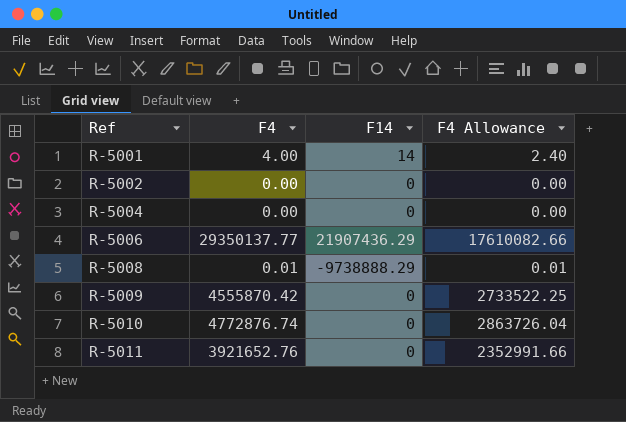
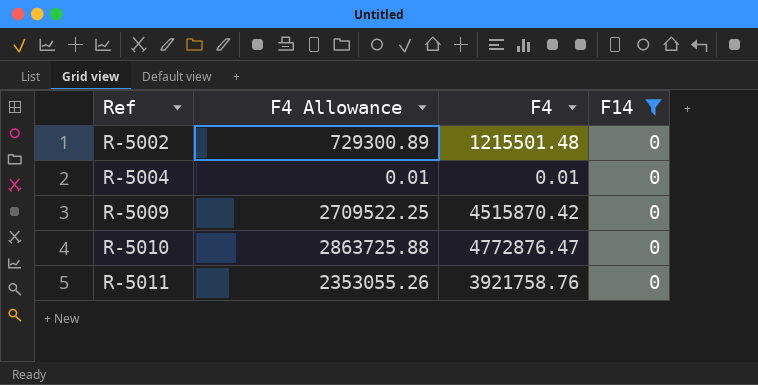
filter: none -> F14 = 0
column F4 Allowance | position: 4 -> 2
R-5002 | F4 Allowance: 0.00 -> 729300.89
R-5002 | F4: 0.00 -> 1215501.48
R-5004 | F4 Allowance: 0.00 -> 0.01
R-5004 | F4: 0.00 -> 0.01
R-5009 | F4 Allowance: 2733522.25 -> 2709522.25
R-5009 | F4: 4555870.42 -> 4515870.42
R-5010 | F4 Allowance: 2863726.04 -> 2863725.88
R-5010 | F4: 4772876.74 -> 4772876.47
R-5011 | F4 Allowance: 2352991.66 -> 2353055.26
R-5011 | F4: 3921652.76 -> 3921758.76

